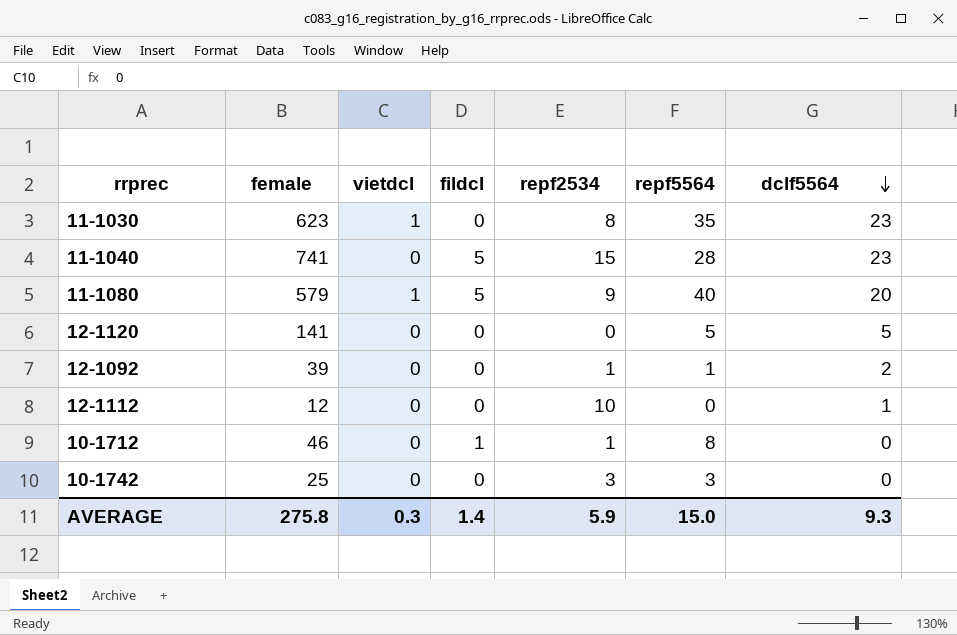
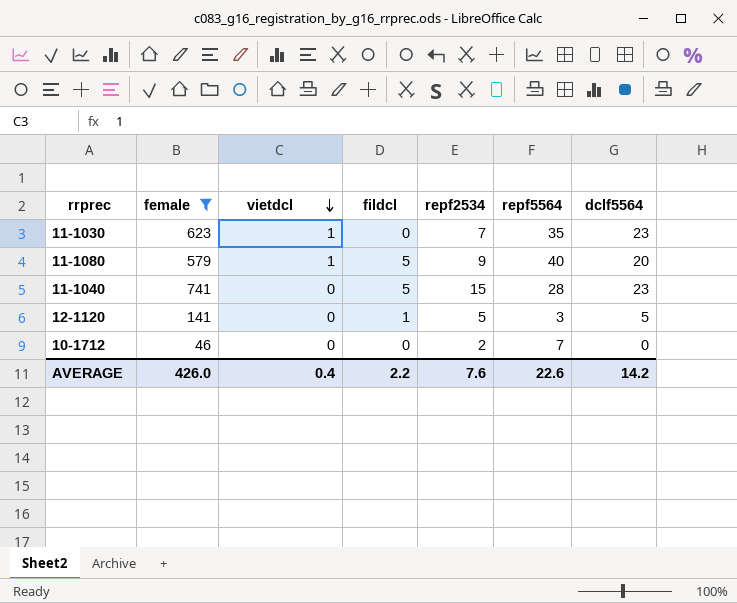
filter: none -> female >= 46
row order: dclf5564 descending -> vietdcl descending
11-1030 | repf2534: 8 -> 7
12-1120 | fildcl: 0 -> 1
12-1120 | repf2534: 0 -> 5
12-1120 | repf5564: 5 -> 3
10-1712 | fildcl: 1 -> 0
10-1712 | repf2534: 1 -> 2
10-1712 | repf5564: 8 -> 7
AVERAGE | female: 275.8 -> 426.0
AVERAGE | vietdcl: 0.3 -> 0.4
AVERAGE | fildcl: 1.4 -> 2.2
AVERAGE | repf2534: 5.9 -> 7.6
AVERAGE | repf5564: 15.0 -> 22.6
AVERAGE | dclf5564: 9.3 -> 14.2

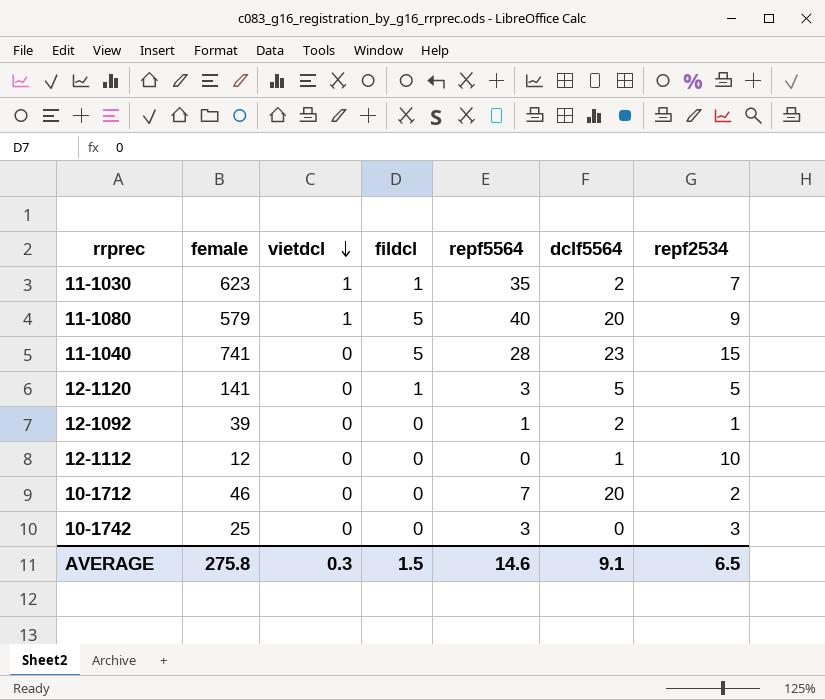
filter: female >= 46 -> none
column repf2534 | position: 5 -> 7
11-1030 | fildcl: 0 -> 1
11-1030 | dclf5564: 23 -> 2
10-1712 | dclf5564: 0 -> 20
AVERAGE | female: 426.0 -> 275.8
AVERAGE | vietdcl: 0.4 -> 0.3
AVERAGE | fildcl: 2.2 -> 1.5
AVERAGE | repf5564: 22.6 -> 14.6
AVERAGE | dclf5564: 14.2 -> 9.1
AVERAGE | repf2534: 7.6 -> 6.5

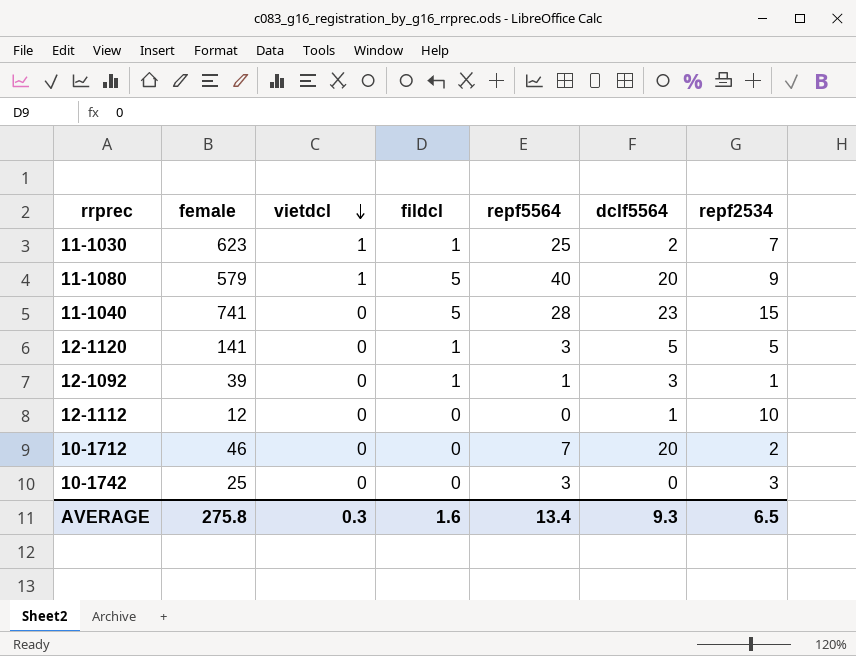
11-1030 | repf5564: 35 -> 25
12-1092 | fildcl: 0 -> 1
12-1092 | dclf5564: 2 -> 3
AVERAGE | fildcl: 1.5 -> 1.6
AVERAGE | repf5564: 14.6 -> 13.4
AVERAGE | dclf5564: 9.1 -> 9.3

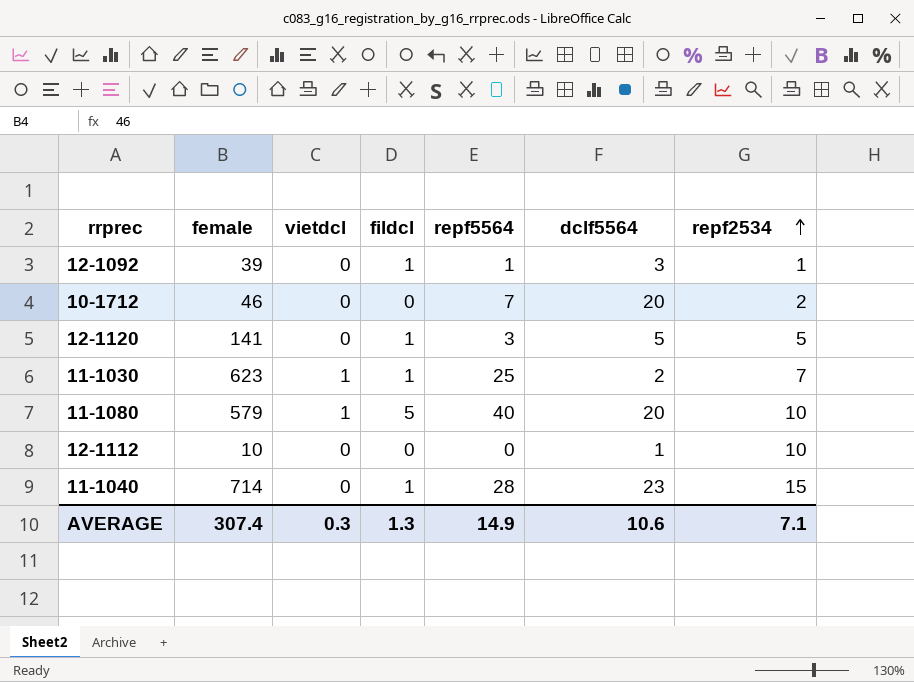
row order: vietdcl descending -> repf2534 ascending
row 10-1742: 25 | 0 | 0 | 3 | 0 | 3 -> none
11-1080 | repf2534: 9 -> 10
12-1112 | female: 12 -> 10
11-1040 | female: 741 -> 714
11-1040 | fildcl: 5 -> 1
AVERAGE | female: 275.8 -> 307.4
AVERAGE | fildcl: 1.6 -> 1.3
AVERAGE | repf5564: 13.4 -> 14.9
AVERAGE | dclf5564: 9.3 -> 10.6
AVERAGE | repf2534: 6.5 -> 7.1

